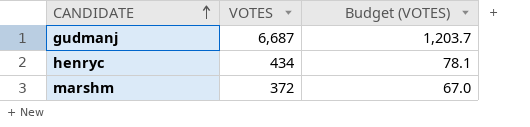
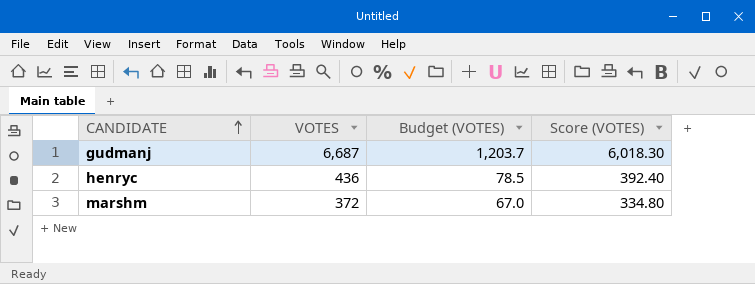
column Score (VOTES) | formula: none -> [VOTES] * 0.9
henryc | VOTES: 434 -> 436
henryc | Budget (VOTES): 78.1 -> 78.5

